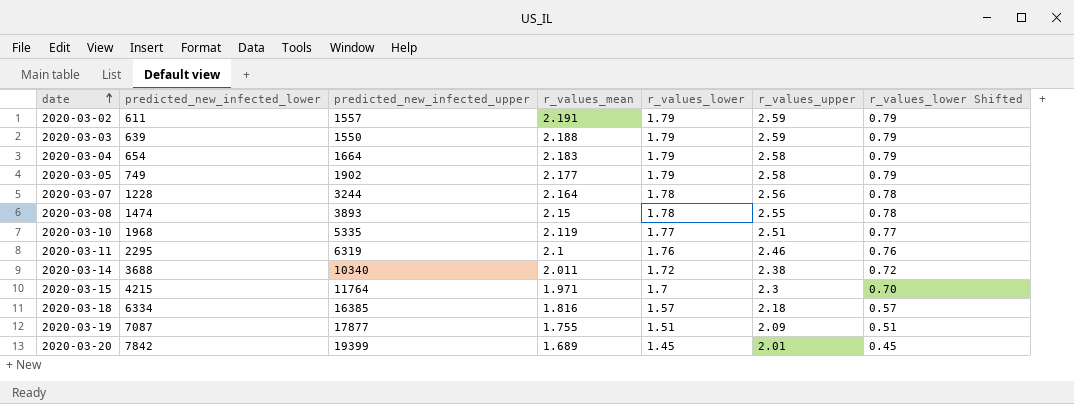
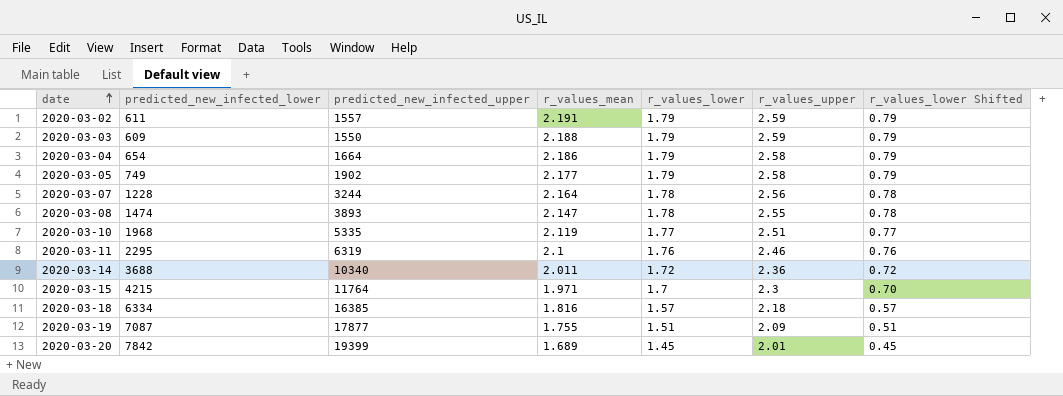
2020-03-03 | predicted_new_infected_lower: 639 -> 609
2020-03-04 | r_values_mean: 2.183 -> 2.186
2020-03-08 | r_values_mean: 2.15 -> 2.147
2020-03-14 | r_values_upper: 2.38 -> 2.36

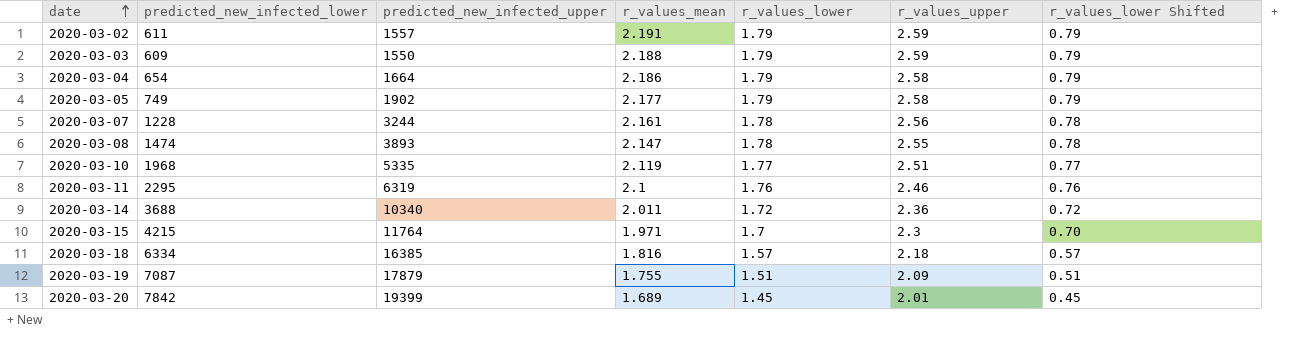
2020-03-07 | r_values_mean: 2.164 -> 2.161
2020-03-19 | predicted_new_infected_upper: 17877 -> 17879

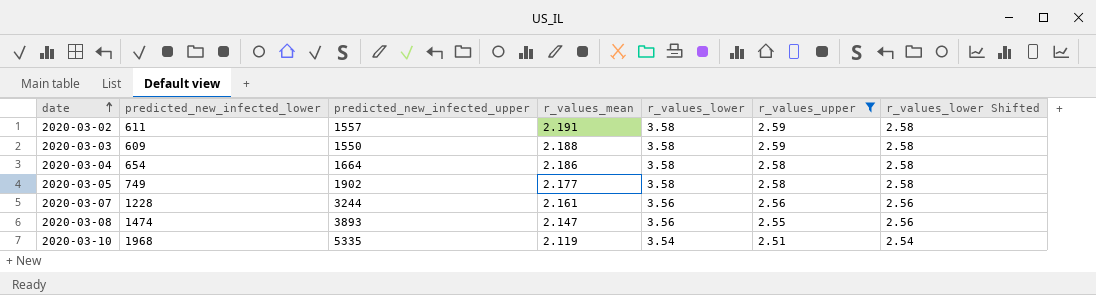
filter: none -> r_values_upper >= 2.51
2020-03-02 | r_values_lower: 1.79 -> 3.58
2020-03-02 | r_values_lower Shifted: 0.79 -> 2.58
2020-03-03 | r_values_lower: 1.79 -> 3.58
2020-03-03 | r_values_lower Shifted: 0.79 -> 2.58
2020-03-04 | r_values_lower: 1.79 -> 3.58
2020-03-04 | r_values_lower Shifted: 0.79 -> 2.58
2020-03-05 | r_values_lower: 1.79 -> 3.58
2020-03-05 | r_values_lower Shifted: 0.79 -> 2.58
2020-03-07 | r_values_lower: 1.78 -> 3.56
2020-03-07 | r_values_lower Shifted: 0.78 -> 2.56
2020-03-08 | r_values_lower: 1.78 -> 3.56
2020-03-08 | r_values_lower Shifted: 0.78 -> 2.56
2020-03-10 | r_values_lower: 1.77 -> 3.54
2020-03-10 | r_values_lower Shifted: 0.77 -> 2.54

